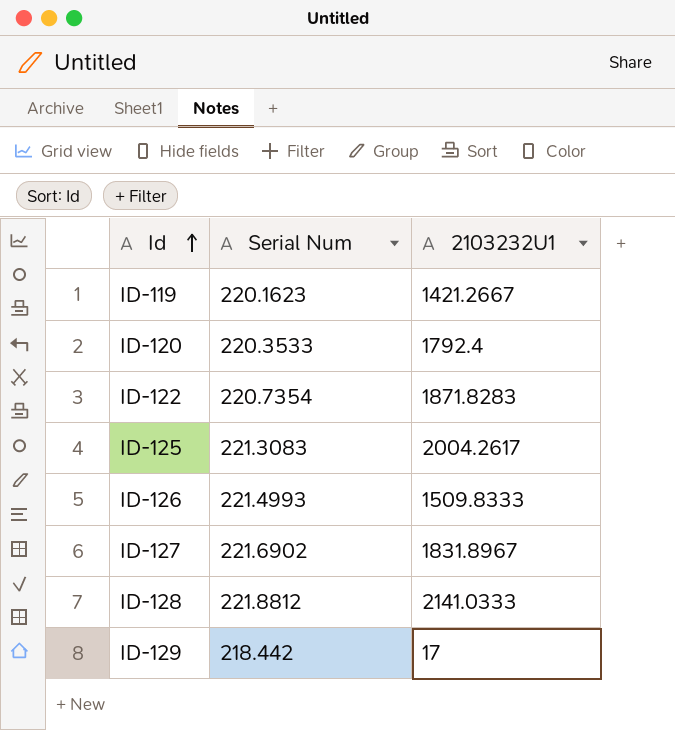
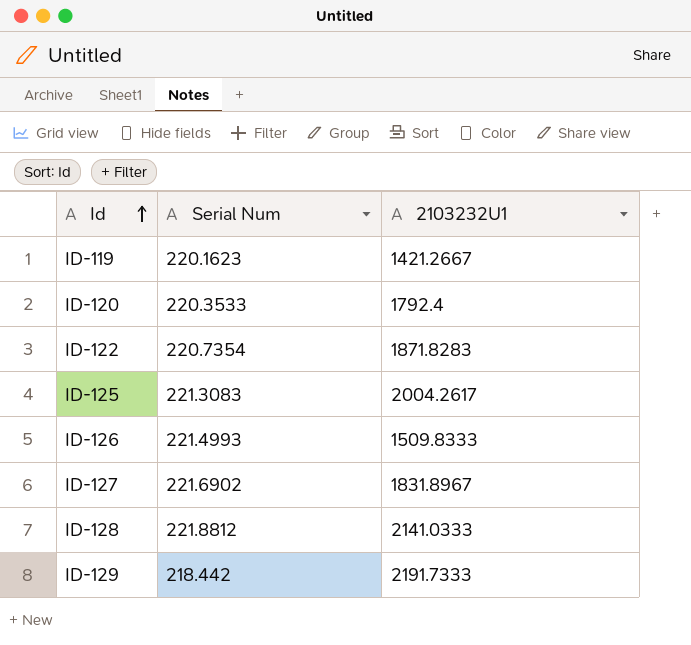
ID-129 | 2103232U1: 17 -> 2191.7333

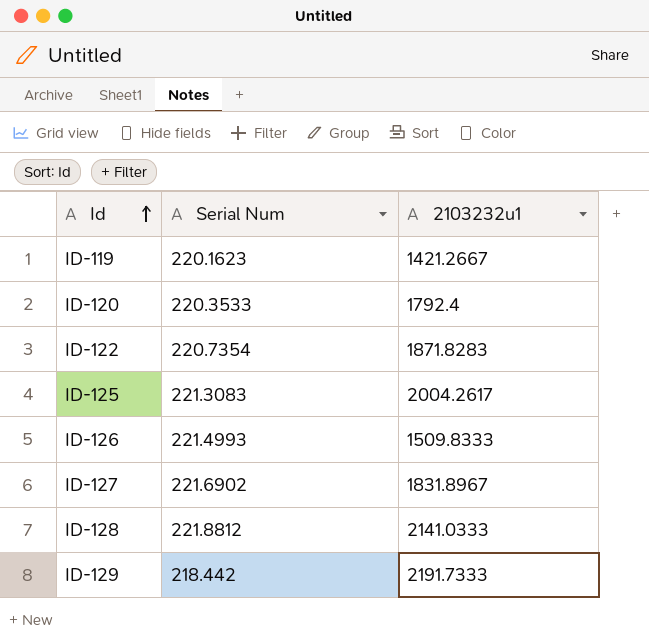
column name: 2103232U1 -> 2103232u1

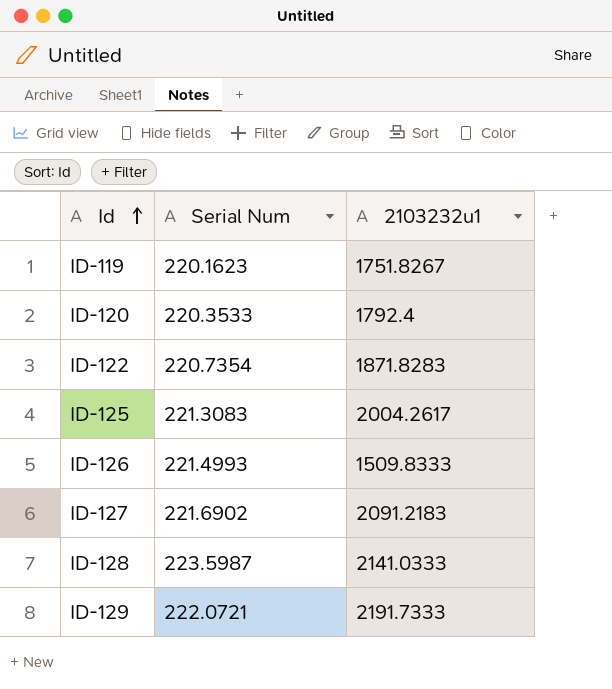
ID-119 | 2103232u1: 1421.2667 -> 1751.8267
ID-127 | 2103232u1: 1831.8967 -> 2091.2183
ID-128 | Serial Num: 221.8812 -> 223.5987
ID-129 | Serial Num: 218.442 -> 222.0721

